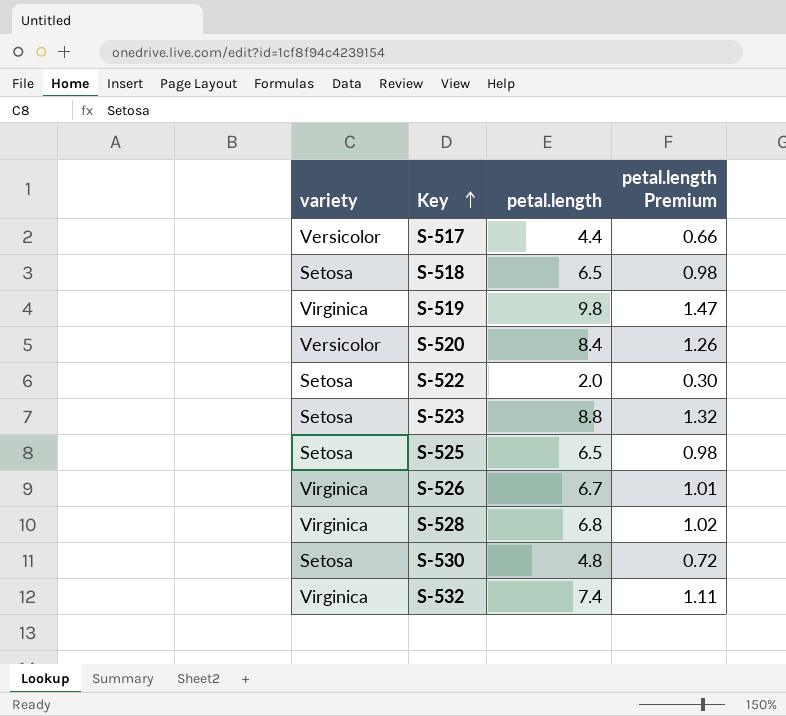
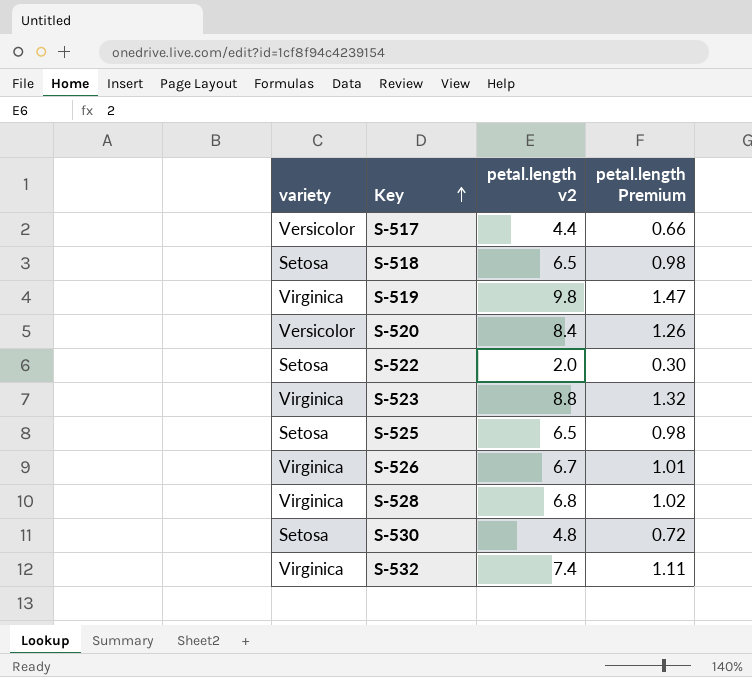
column name: petal.length -> petal.length v2
S-523 | variety: Setosa -> Virginica

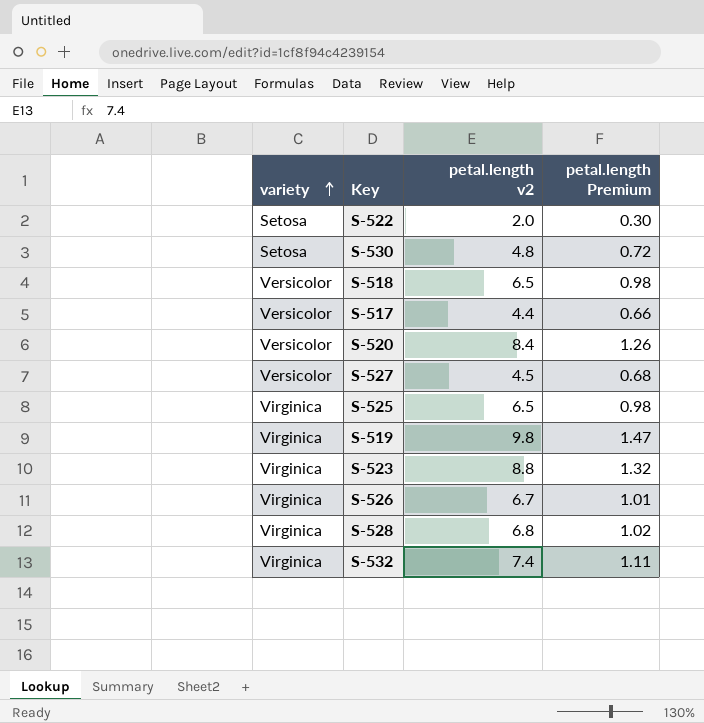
row order: Key ascending -> variety ascending
S-518 | variety: Setosa -> Versicolor
row S-527: none -> Versicolor | 4.5 | 0.68
S-525 | variety: Setosa -> Virginica

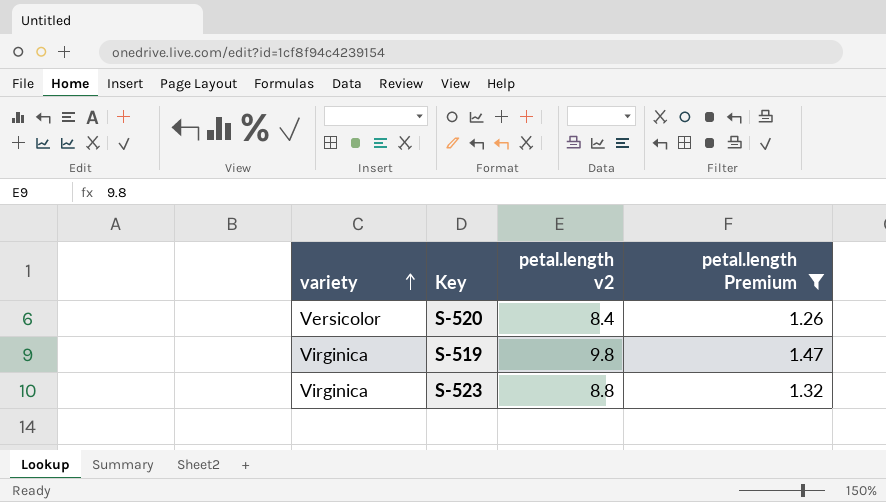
filter: none -> petal.length Premium >= 1.26

